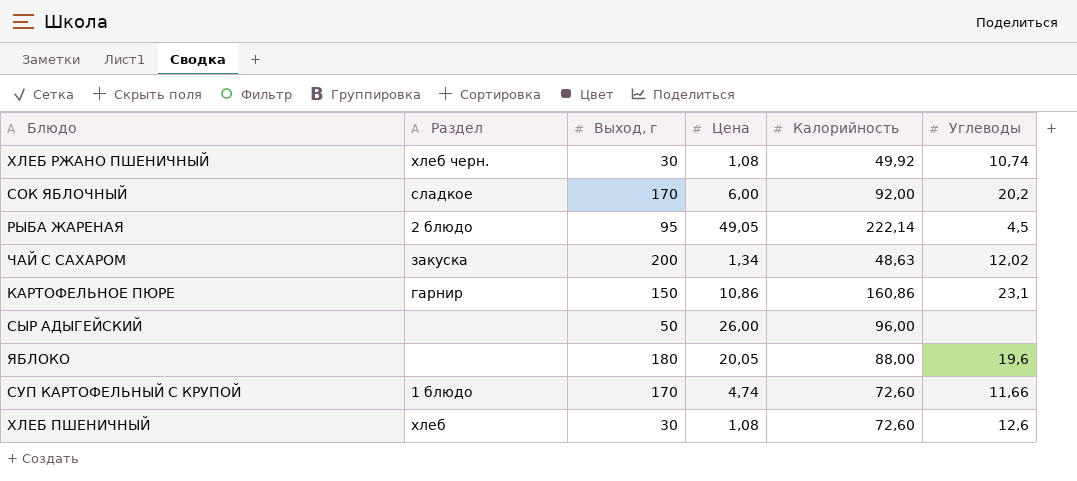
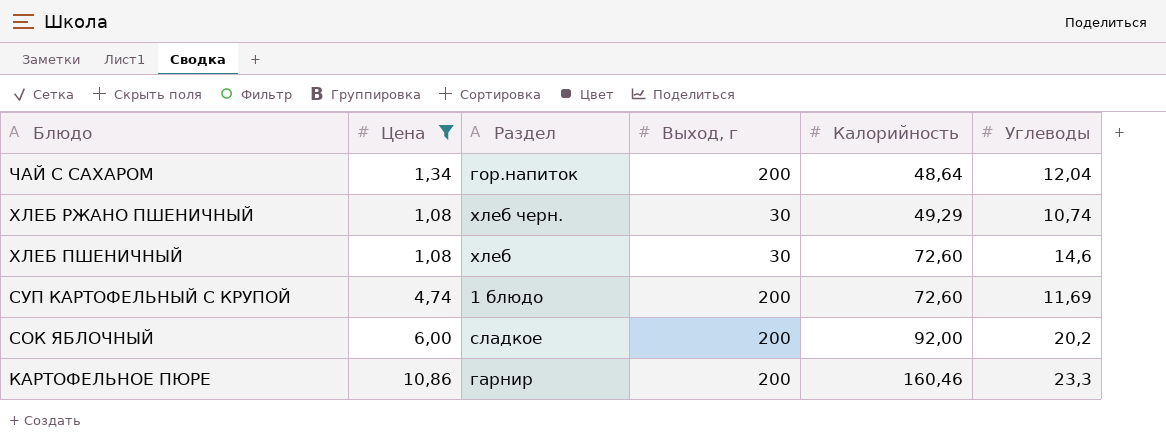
filter: none -> Цена <= 10,86
row order: none -> Блюдо descending
column Цена | position: 4 -> 2
ЧАЙ С САХАРОМ | Раздел: закуска -> гор.напиток
ЧАЙ С САХАРОМ | Калорийность: 48,63 -> 48,64
ЧАЙ С САХАРОМ | Углеводы: 12,02 -> 12,04
ХЛЕБ РЖАНО ПШЕНИЧНЫЙ | Калорийность: 49,92 -> 49,29
ХЛЕБ ПШЕНИЧНЫЙ | Углеводы: 12,6 -> 14,6
СУП КАРТОФЕЛЬНЫЙ С КРУПОЙ | Выход, г: 170 -> 200
СУП КАРТОФЕЛЬНЫЙ С КРУПОЙ | Углеводы: 11,66 -> 11,69
СОК ЯБЛОЧНЫЙ | Выход, г: 170 -> 200
КАРТОФЕЛЬНОЕ ПЮРЕ | Выход, г: 150 -> 200
КАРТОФЕЛЬНОЕ ПЮРЕ | Калорийность: 160,86 -> 160,46
КАРТОФЕЛЬНОЕ ПЮРЕ | Углеводы: 23,1 -> 23,3

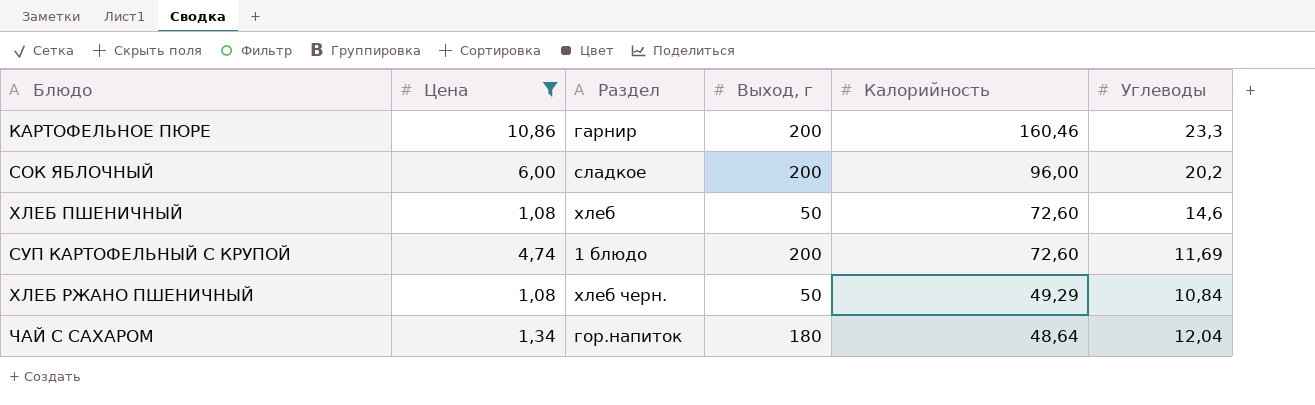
row order: Блюдо descending -> Калорийность descending
СОК ЯБЛОЧНЫЙ | Калорийность: 92,00 -> 96,00
ХЛЕБ ПШЕНИЧНЫЙ | Выход, г: 30 -> 50
ХЛЕБ РЖАНО ПШЕНИЧНЫЙ | Выход, г: 30 -> 50
ХЛЕБ РЖАНО ПШЕНИЧНЫЙ | Углеводы: 10,74 -> 10,84
ЧАЙ С САХАРОМ | Выход, г: 200 -> 180

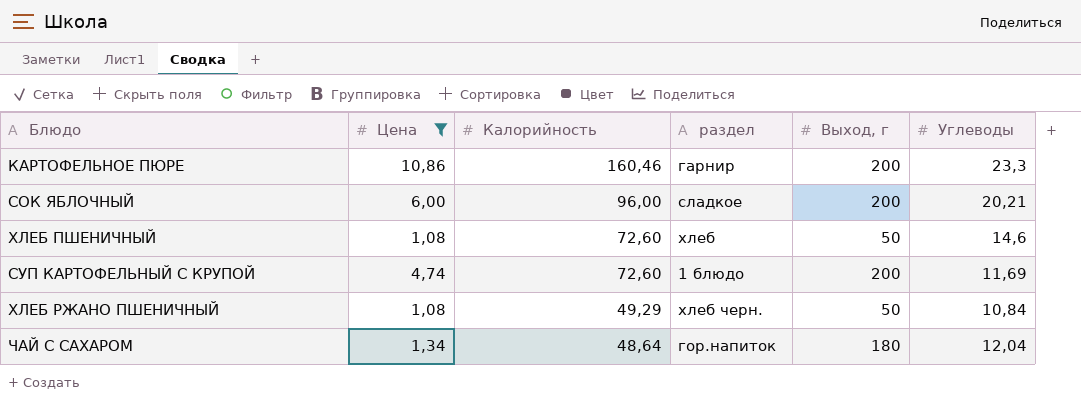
column Калорийность | position: 5 -> 3
column name: Раздел -> раздел
СОК ЯБЛОЧНЫЙ | Углеводы: 20,2 -> 20,21

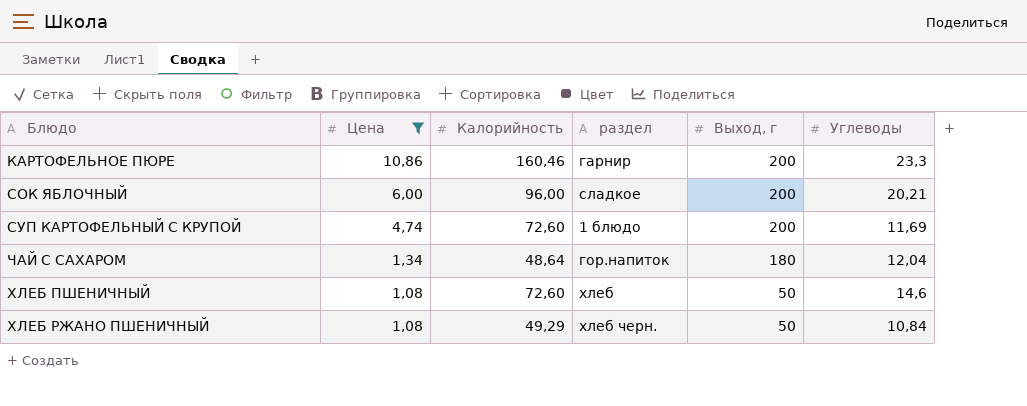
row order: Калорийность descending -> Цена descending

